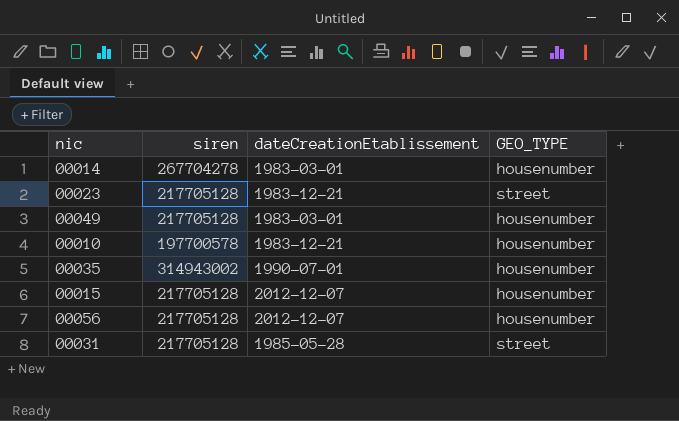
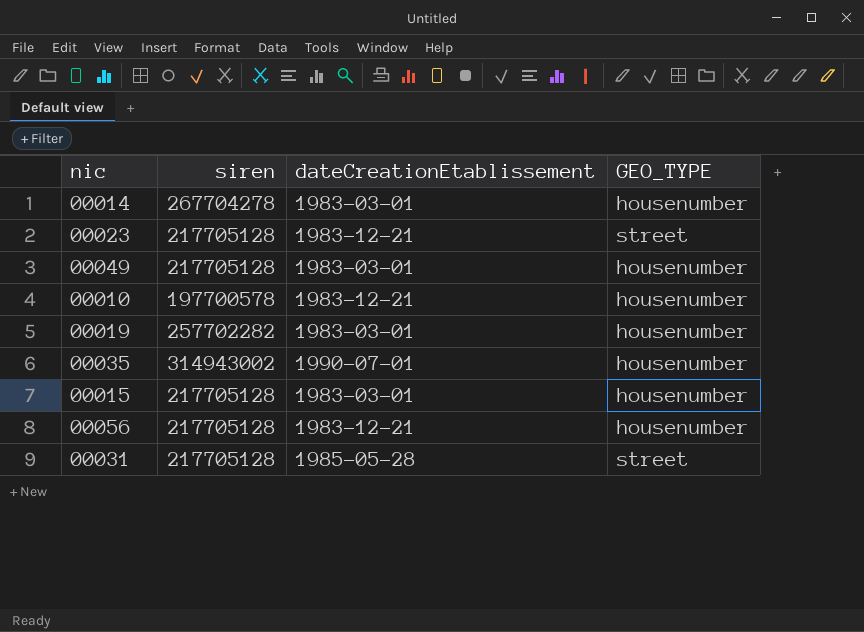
row 00019: none -> 257702282 | 1983-03-01 | housenumber
00015 | dateCreationEtablissement: 2012-12-07 -> 1983-03-01
00056 | dateCreationEtablissement: 2012-12-07 -> 1983-12-21

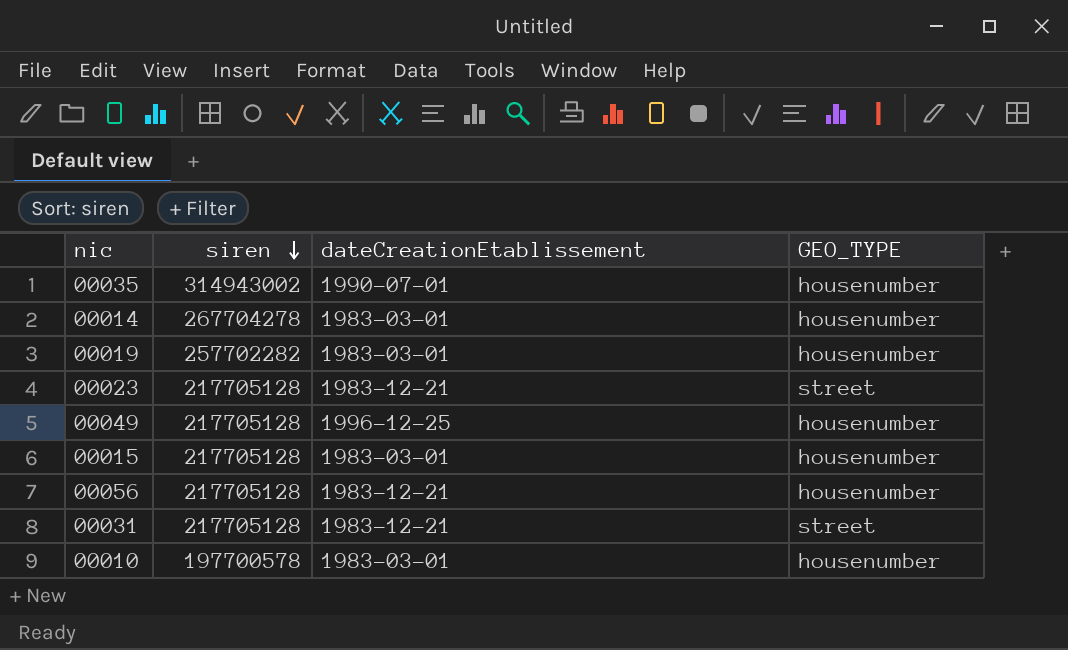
row order: none -> siren descending
00049 | dateCreationEtablissement: 1983-03-01 -> 1996-12-25
00031 | dateCreationEtablissement: 1985-05-28 -> 1983-12-21
00010 | dateCreationEtablissement: 1983-12-21 -> 1983-03-01

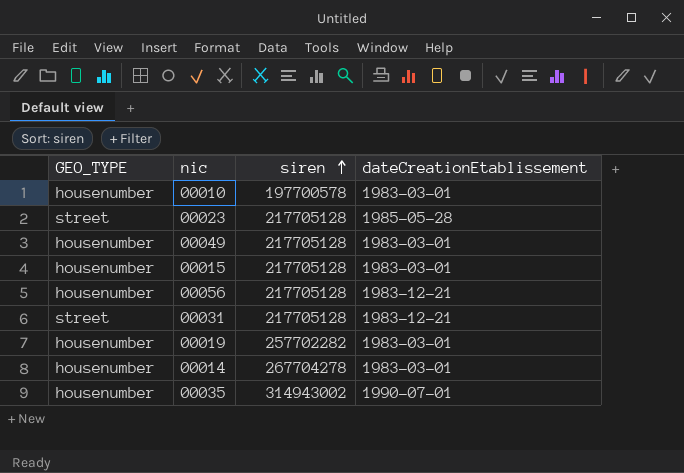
row order: siren descending -> siren ascending
column GEO_TYPE | position: 4 -> 1
00023 | dateCreationEtablissement: 1983-12-21 -> 1985-05-28
00049 | dateCreationEtablissement: 1996-12-25 -> 1983-03-01

